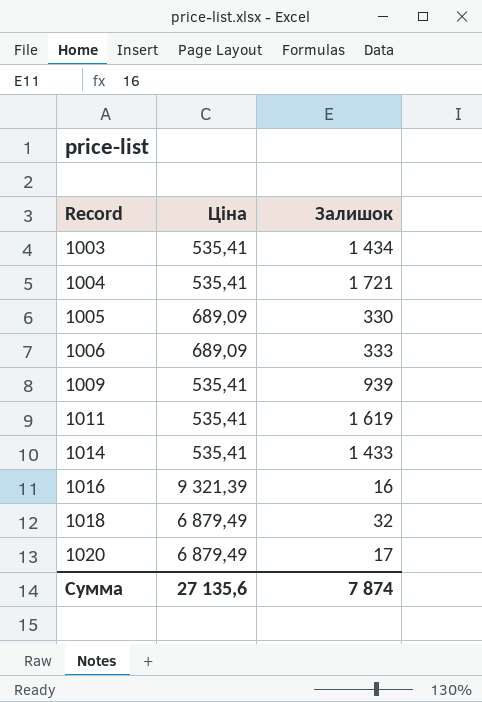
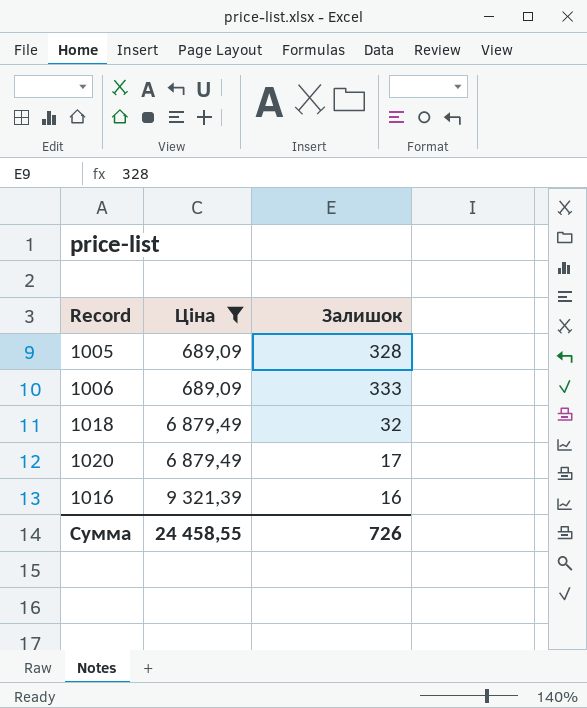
filter: none -> Ціна != 535,41
row order: Record ascending -> Ціна ascending
1005 | Залишок: 330 -> 328
Сумма | Ціна: 27 135,6 -> 24 458,55
Сумма | Залишок: 7 874 -> 726

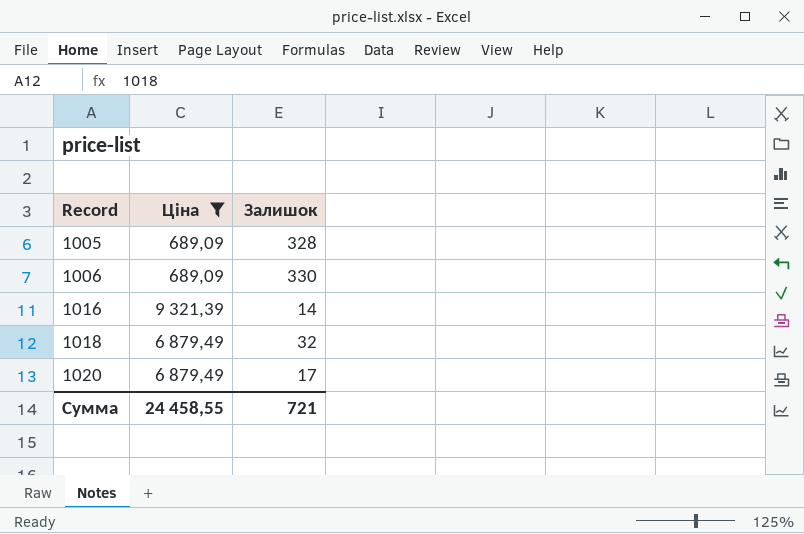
row order: Ціна ascending -> Record ascending
1006 | Залишок: 333 -> 330
1016 | Залишок: 16 -> 14
Сумма | Залишок: 726 -> 721

